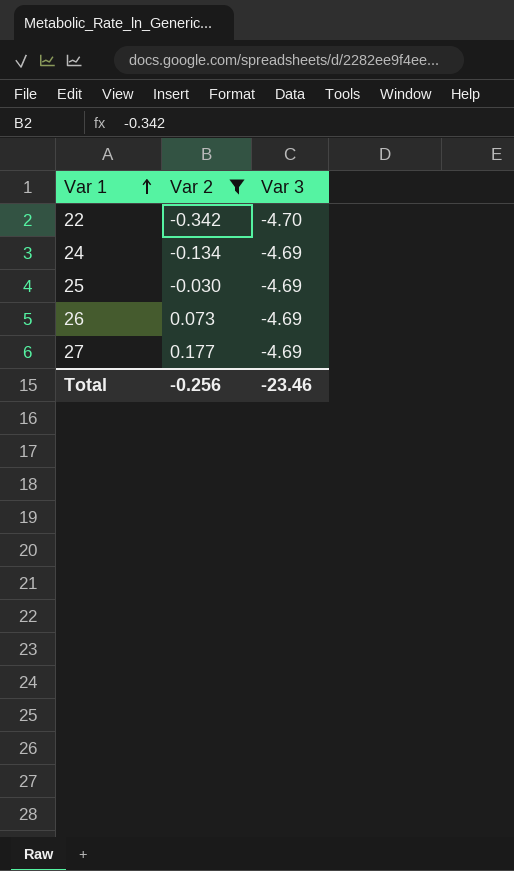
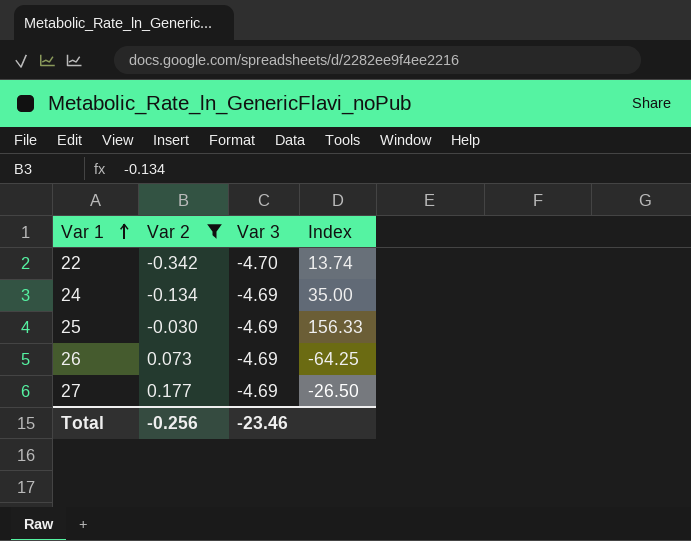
column Index | formula: none -> [Var 3] / [Var 2]

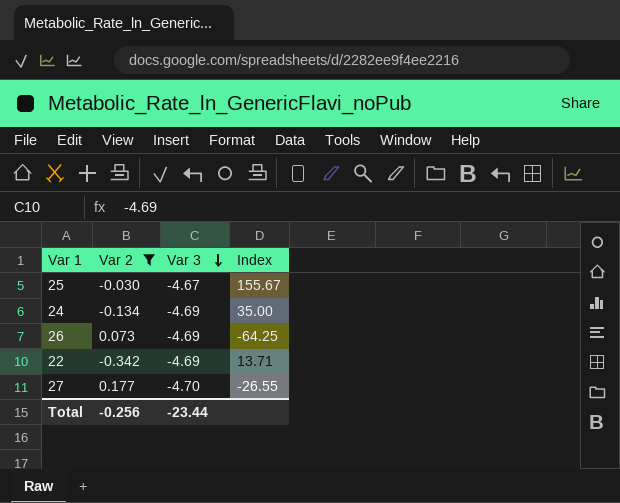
row order: Var 1 ascending -> Var 3 descending
25 | Var 3: -4.69 -> -4.67
25 | Index: 156.33 -> 155.67
22 | Var 3: -4.70 -> -4.69
22 | Index: 13.74 -> 13.71
27 | Var 3: -4.69 -> -4.70
27 | Index: -26.50 -> -26.55
Total | Var 3: -23.46 -> -23.44

